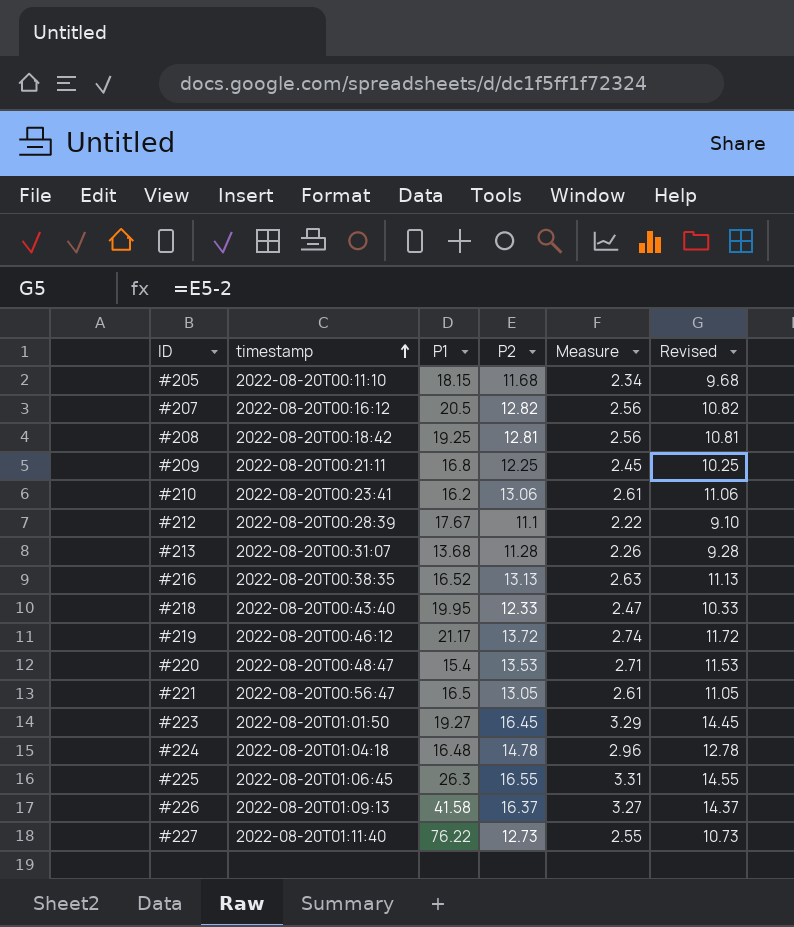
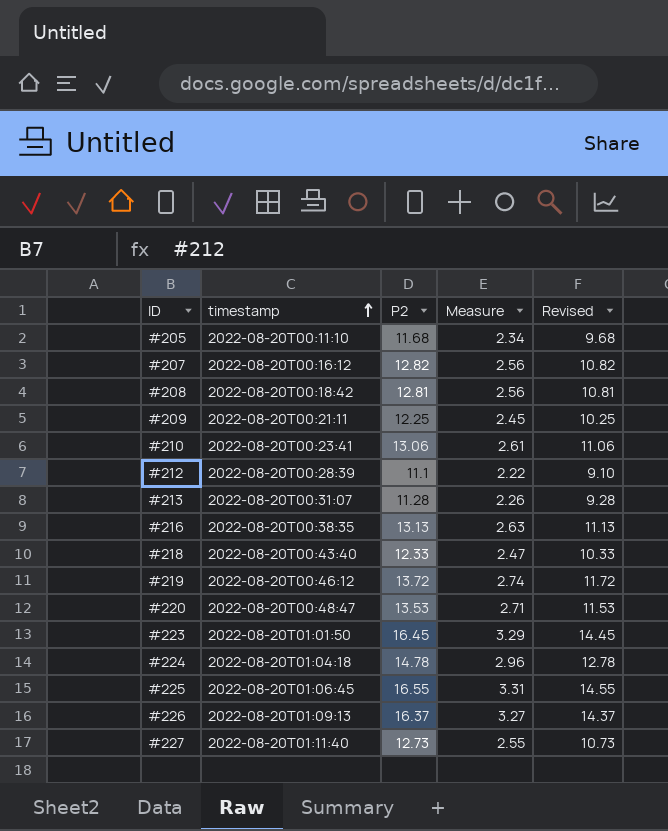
column P1 | position: 3 -> none
row #221: 2022-08-20T00:56:47 | 16.5 | 13.05 | 2.61 | 11.05 -> none

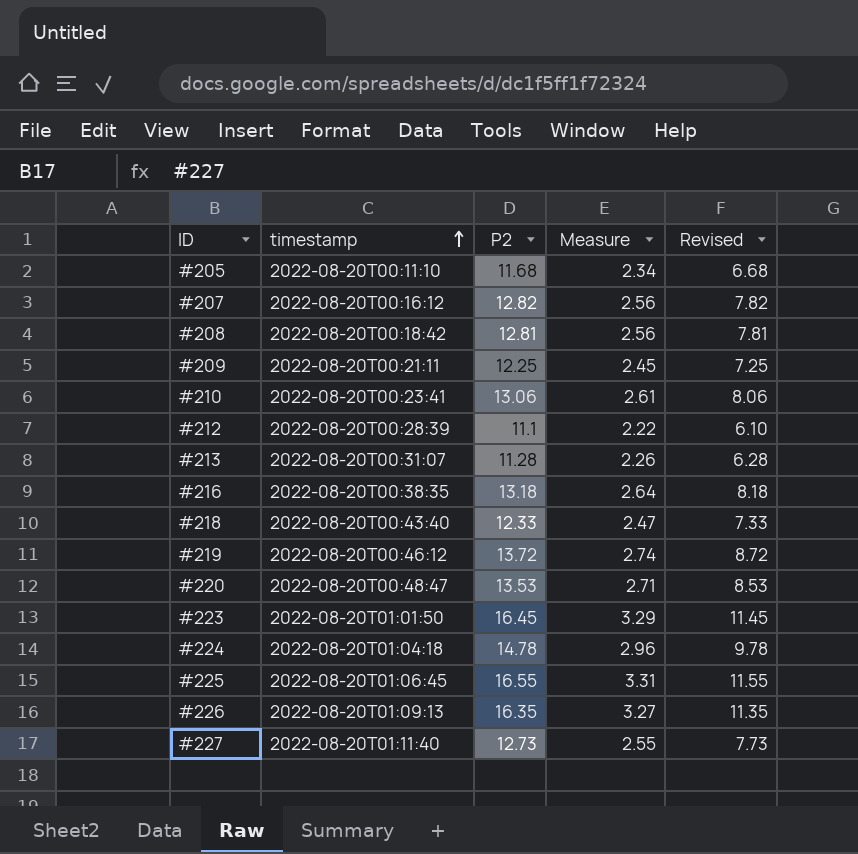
column Revised | formula: [P2] - 2 -> [P2] - 5
#216 | P2: 13.13 -> 13.18
#216 | Measure: 2.63 -> 2.64
#226 | P2: 16.37 -> 16.35

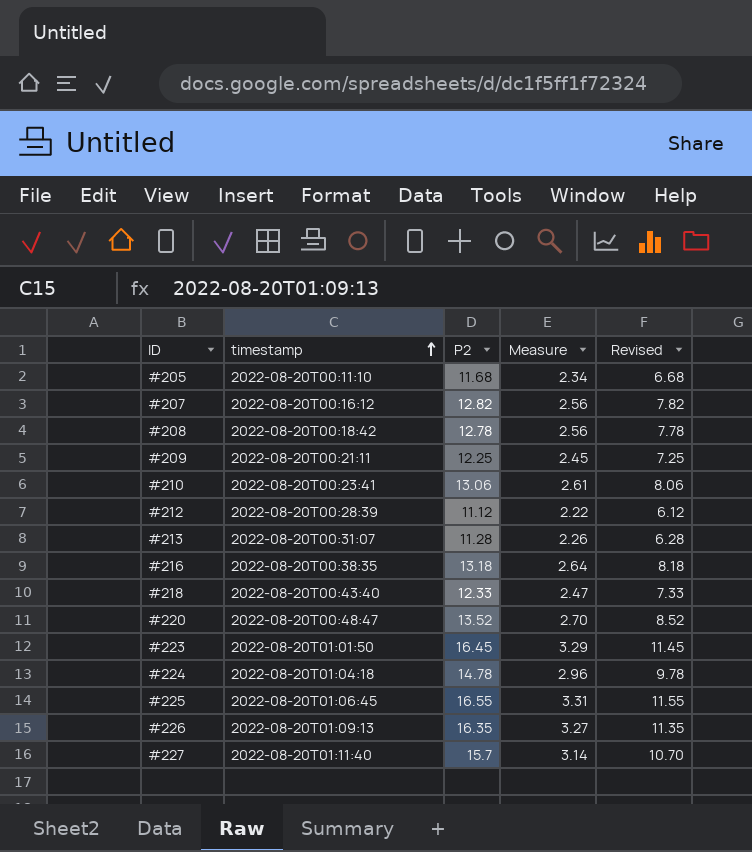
row #219: 2022-08-20T00:46:12 | 13.72 | 2.74 | 8.72 -> none
#208 | P2: 12.81 -> 12.78
#208 | Revised: 7.81 -> 7.78
#212 | P2: 11.1 -> 11.12
#212 | Revised: 6.10 -> 6.12
#220 | P2: 13.53 -> 13.52
#220 | Measure: 2.71 -> 2.70
#220 | Revised: 8.53 -> 8.52
#227 | P2: 12.73 -> 15.7
#227 | Measure: 2.55 -> 3.14
#227 | Revised: 7.73 -> 10.70

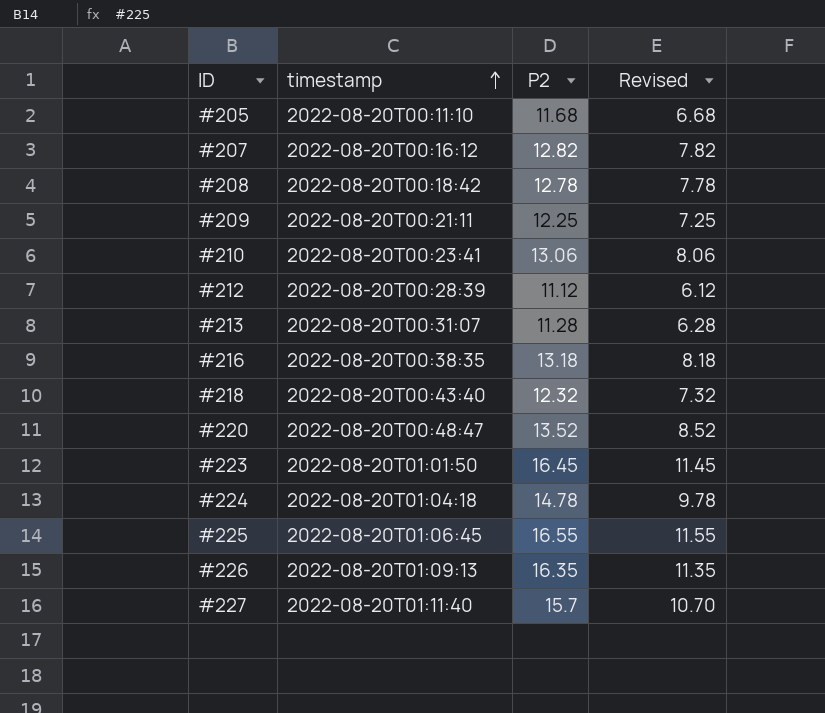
column Measure | formula: [P2] * 0.2 -> none
#218 | P2: 12.33 -> 12.32
#218 | Revised: 7.33 -> 7.32

